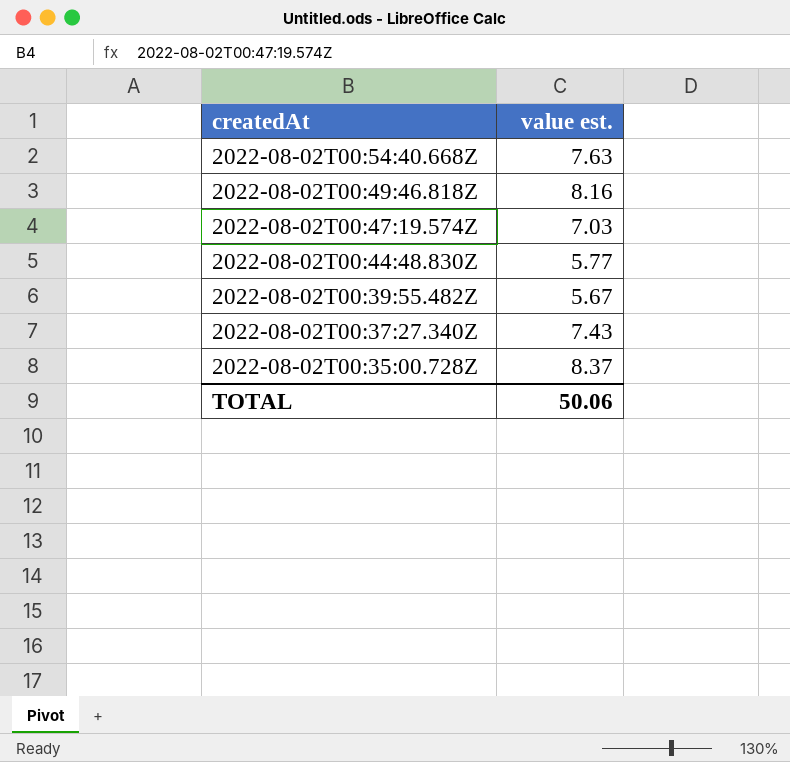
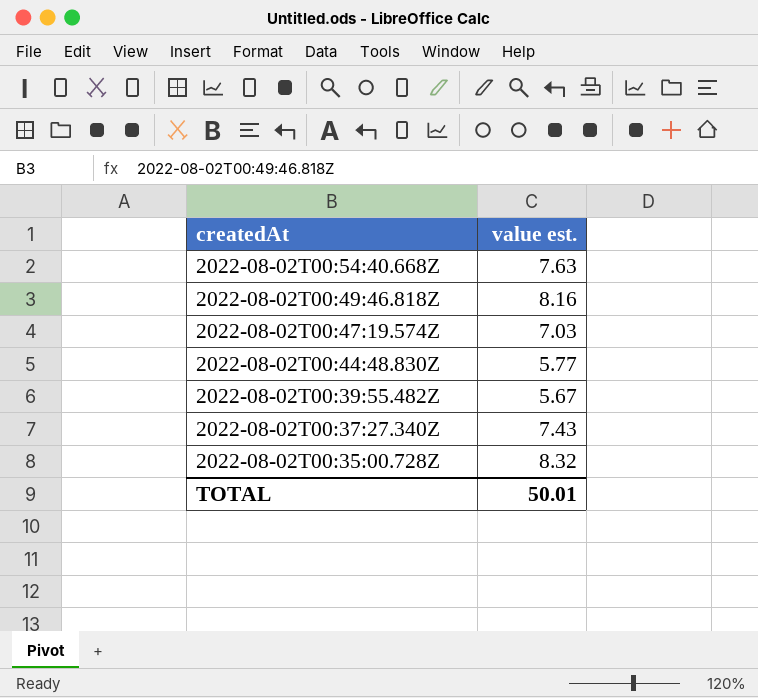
2022-08-02T00:35:00.728Z | value est.: 8.37 -> 8.32
TOTAL | value est.: 50.06 -> 50.01

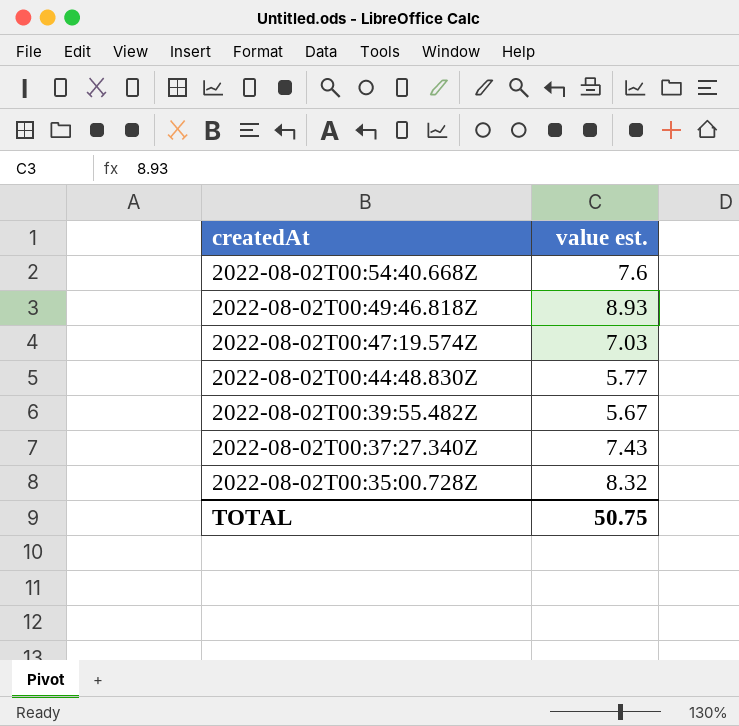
2022-08-02T00:54:40.668Z | value est.: 7.63 -> 7.6
2022-08-02T00:49:46.818Z | value est.: 8.16 -> 8.93
TOTAL | value est.: 50.01 -> 50.75

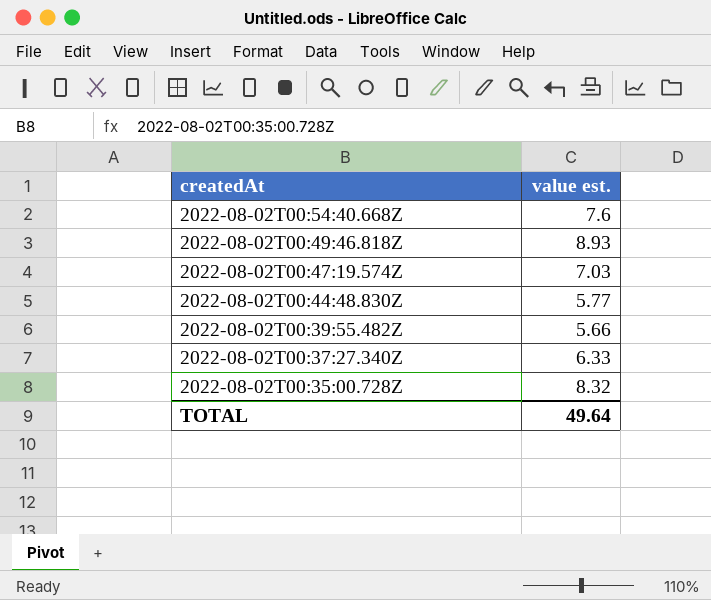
2022-08-02T00:39:55.482Z | value est.: 5.67 -> 5.66
2022-08-02T00:37:27.340Z | value est.: 7.43 -> 6.33
TOTAL | value est.: 50.75 -> 49.64

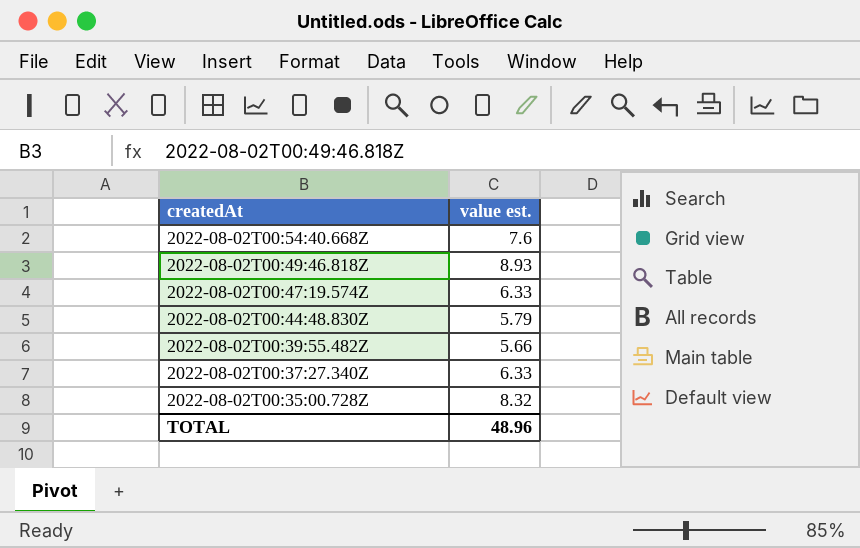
2022-08-02T00:47:19.574Z | value est.: 7.03 -> 6.33
2022-08-02T00:44:48.830Z | value est.: 5.77 -> 5.79
TOTAL | value est.: 49.64 -> 48.96

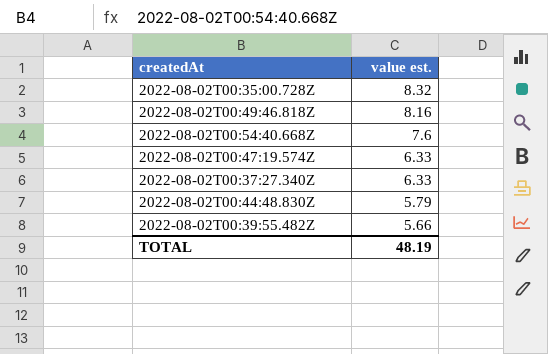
row order: createdAt descending -> value est. descending
2022-08-02T00:49:46.818Z | value est.: 8.93 -> 8.16
TOTAL | value est.: 48.96 -> 48.19

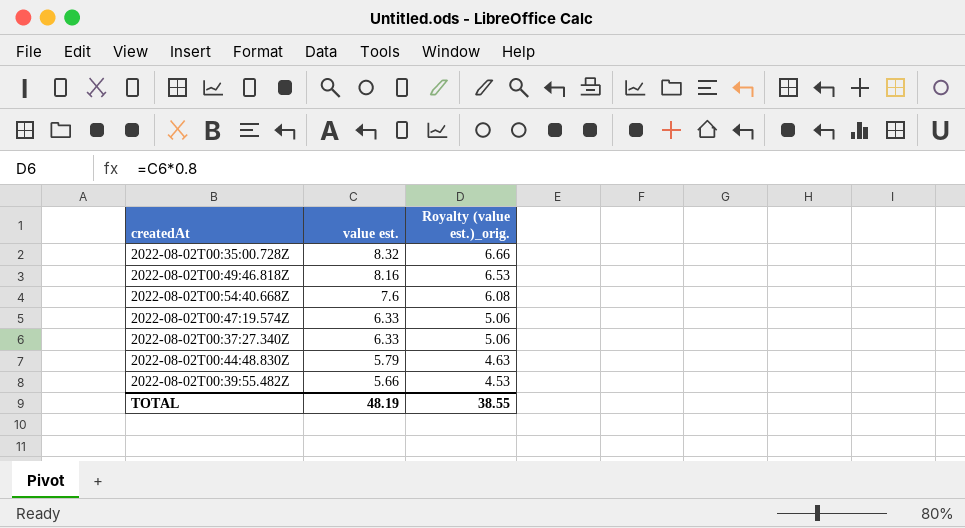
column Royalty (value est.)_orig. | formula: none -> [value est.] * 0.8

